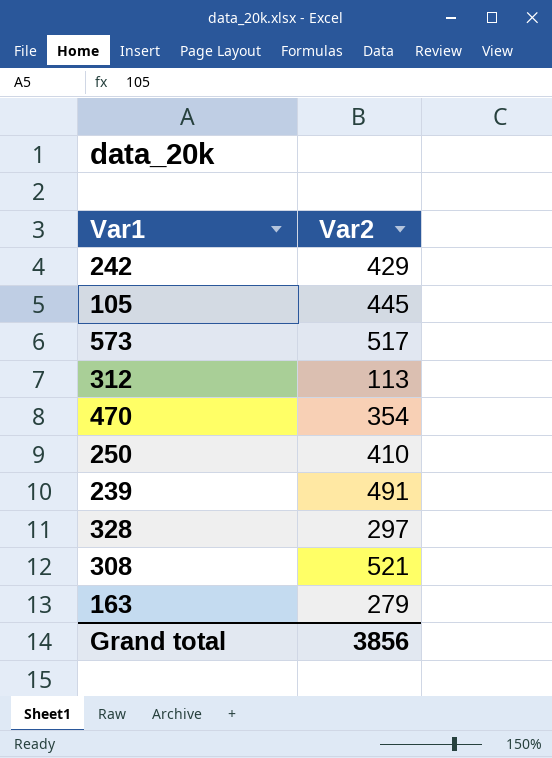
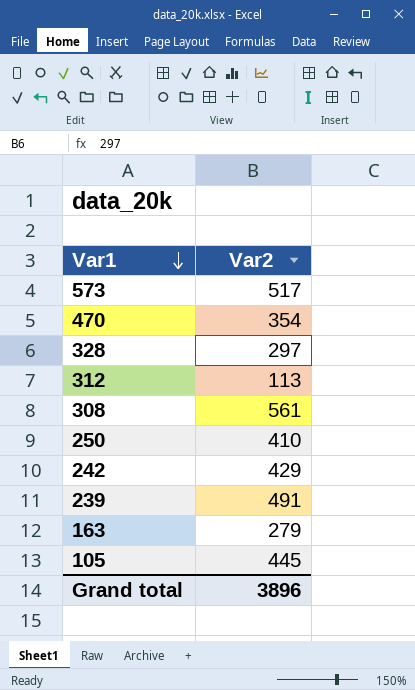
row order: none -> Var1 descending
308 | Var2: 521 -> 561
Grand total | Var2: 3856 -> 3896

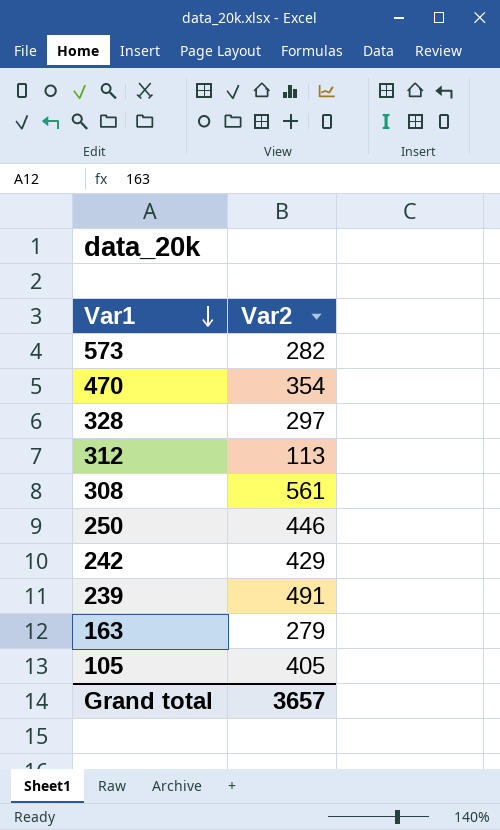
573 | Var2: 517 -> 282
250 | Var2: 410 -> 446
105 | Var2: 445 -> 405
Grand total | Var2: 3896 -> 3657

